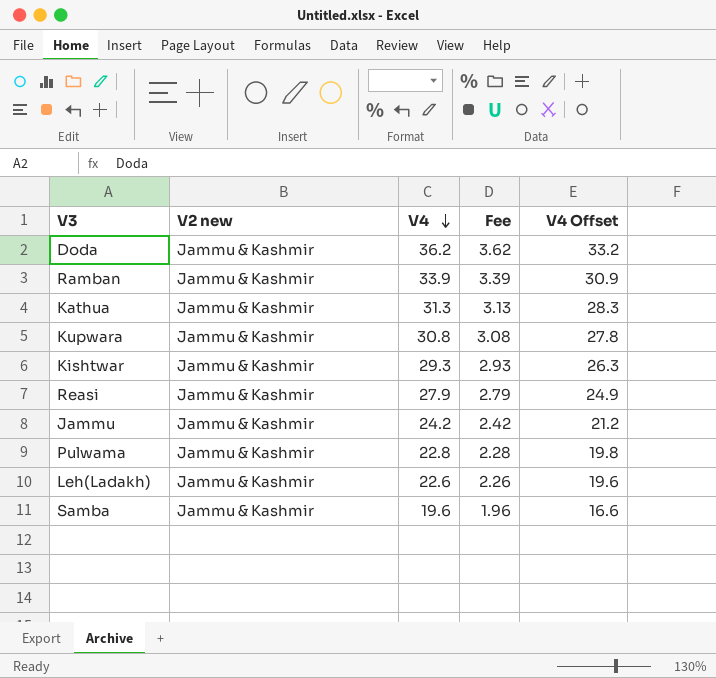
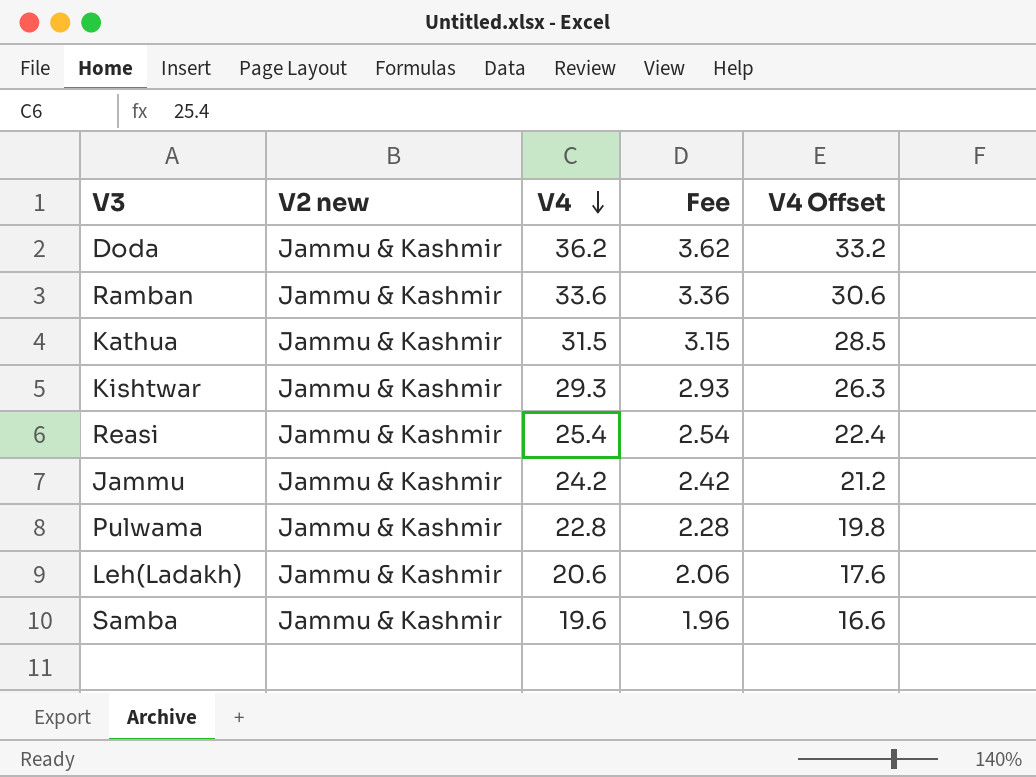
row Kupwara: Jammu & Kashmir | 30.8 | 3.08 | 27.8 -> none
Ramban | V4: 33.9 -> 33.6
Ramban | Fee: 3.39 -> 3.36
Ramban | V4 Offset: 30.9 -> 30.6
Kathua | V4: 31.3 -> 31.5
Kathua | Fee: 3.13 -> 3.15
Kathua | V4 Offset: 28.3 -> 28.5
Reasi | V4: 27.9 -> 25.4
Reasi | Fee: 2.79 -> 2.54
Reasi | V4 Offset: 24.9 -> 22.4
Leh(Ladakh) | V4: 22.6 -> 20.6
Leh(Ladakh) | Fee: 2.26 -> 2.06
Leh(Ladakh) | V4 Offset: 19.6 -> 17.6

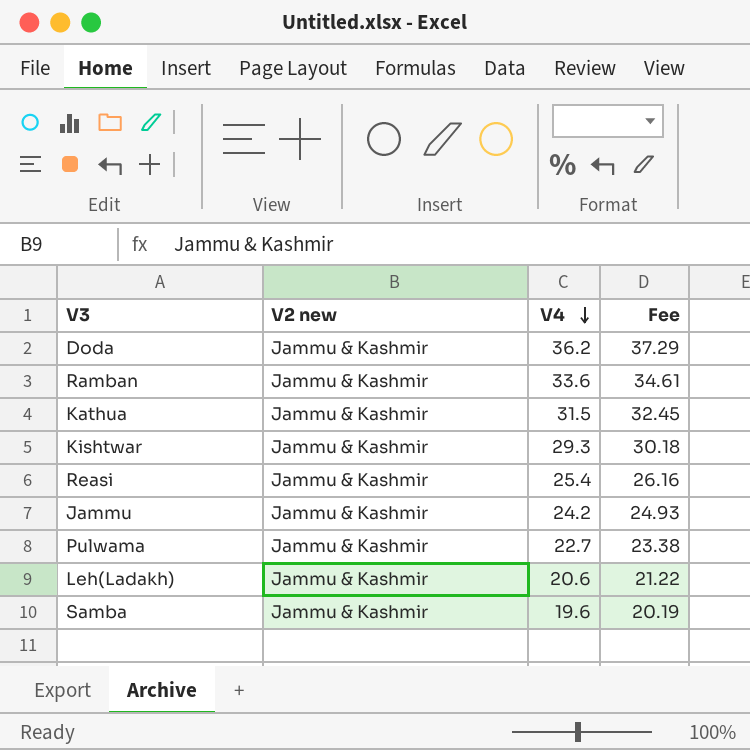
column V4 Offset | formula: [V4] - 3 -> none
column Fee | formula: [V4] * 0.1 -> [V4] * 1.03
Pulwama | V4: 22.8 -> 22.7

